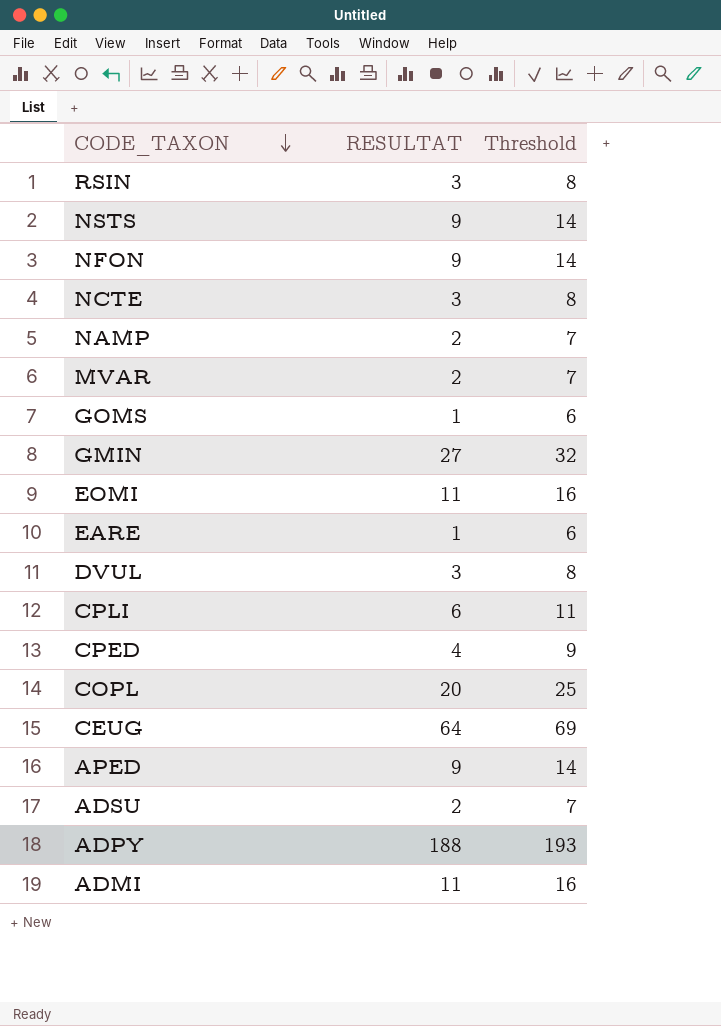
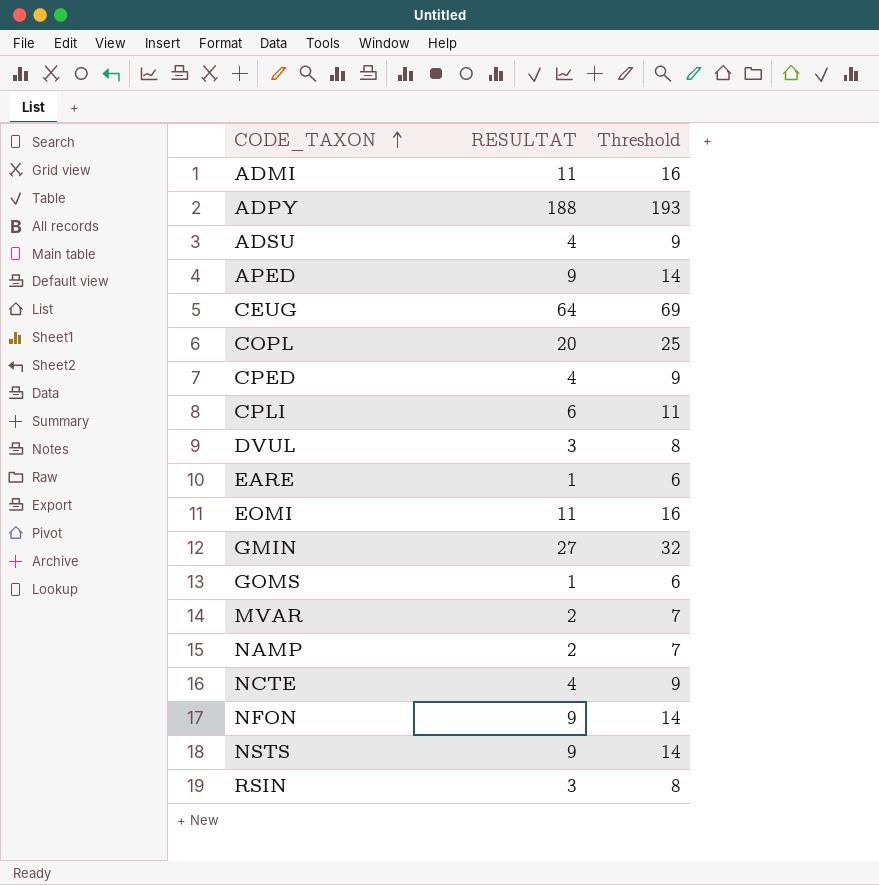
row order: CODE_TAXON descending -> CODE_TAXON ascending
ADSU | RESULTAT: 2 -> 4
ADSU | Threshold: 7 -> 9
NCTE | RESULTAT: 3 -> 4
NCTE | Threshold: 8 -> 9

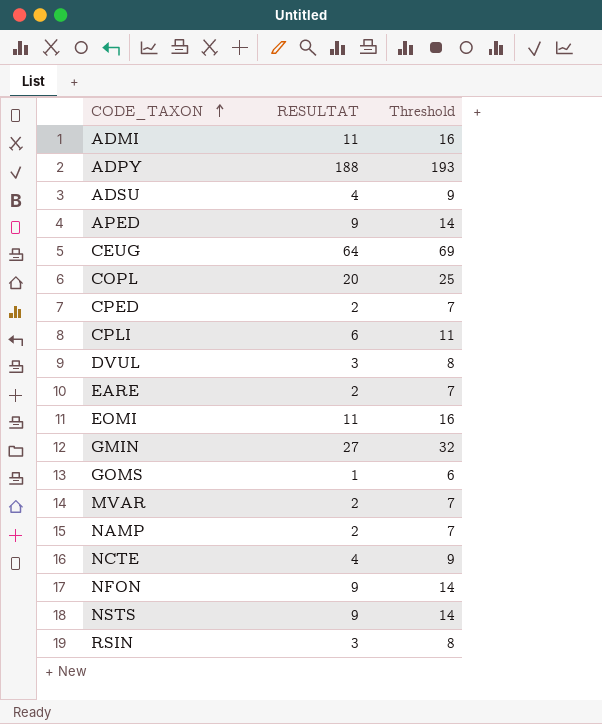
CPED | RESULTAT: 4 -> 2
CPED | Threshold: 9 -> 7
EARE | RESULTAT: 1 -> 2
EARE | Threshold: 6 -> 7

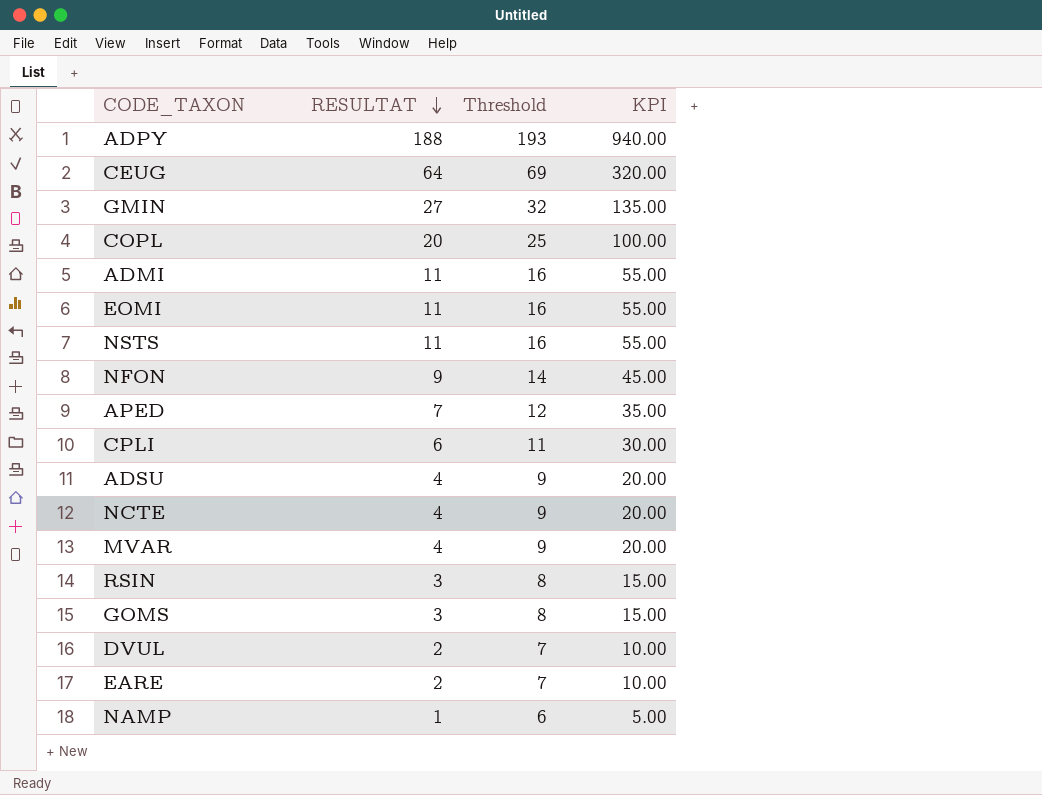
row order: CODE_TAXON ascending -> RESULTAT descending
column KPI | formula: none -> [RESULTAT] * 5
row CPED: 2 | 7 -> none
NSTS | RESULTAT: 9 -> 11
NSTS | Threshold: 14 -> 16
APED | RESULTAT: 9 -> 7
APED | Threshold: 14 -> 12
MVAR | RESULTAT: 2 -> 4
MVAR | Threshold: 7 -> 9
GOMS | RESULTAT: 1 -> 3
GOMS | Threshold: 6 -> 8
DVUL | RESULTAT: 3 -> 2
DVUL | Threshold: 8 -> 7
NAMP | RESULTAT: 2 -> 1
NAMP | Threshold: 7 -> 6

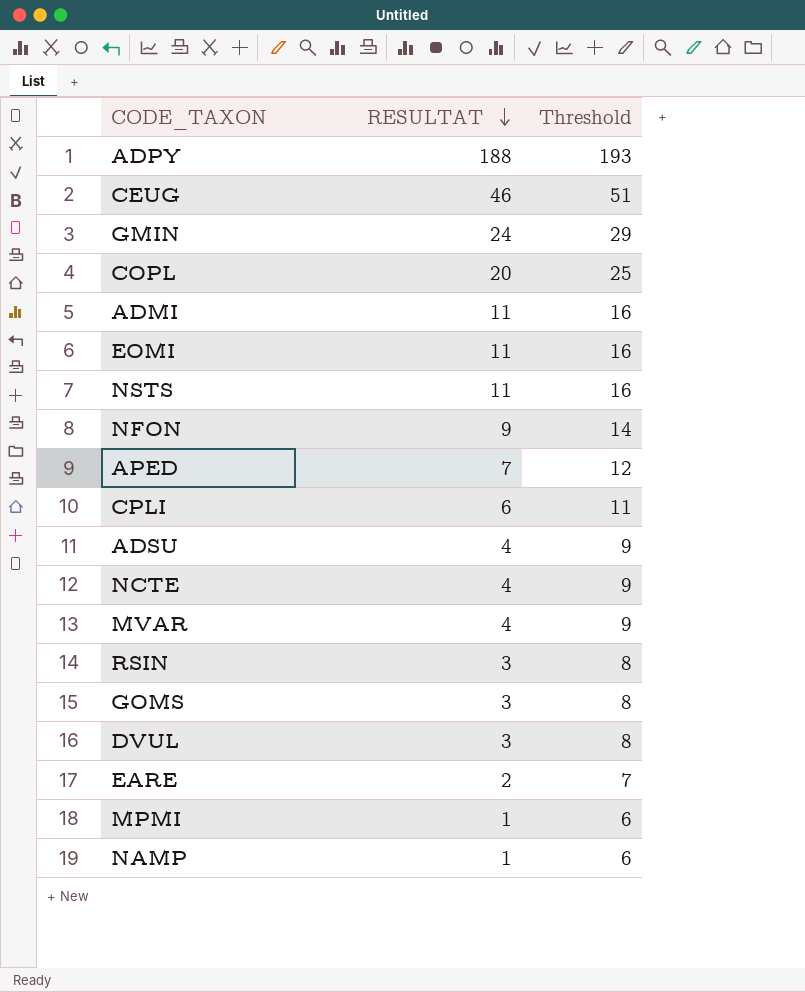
column KPI | formula: [RESULTAT] * 5 -> none
CEUG | RESULTAT: 64 -> 46
CEUG | Threshold: 69 -> 51
GMIN | RESULTAT: 27 -> 24
GMIN | Threshold: 32 -> 29
DVUL | RESULTAT: 2 -> 3
DVUL | Threshold: 7 -> 8
row MPMI: none -> 1 | 6

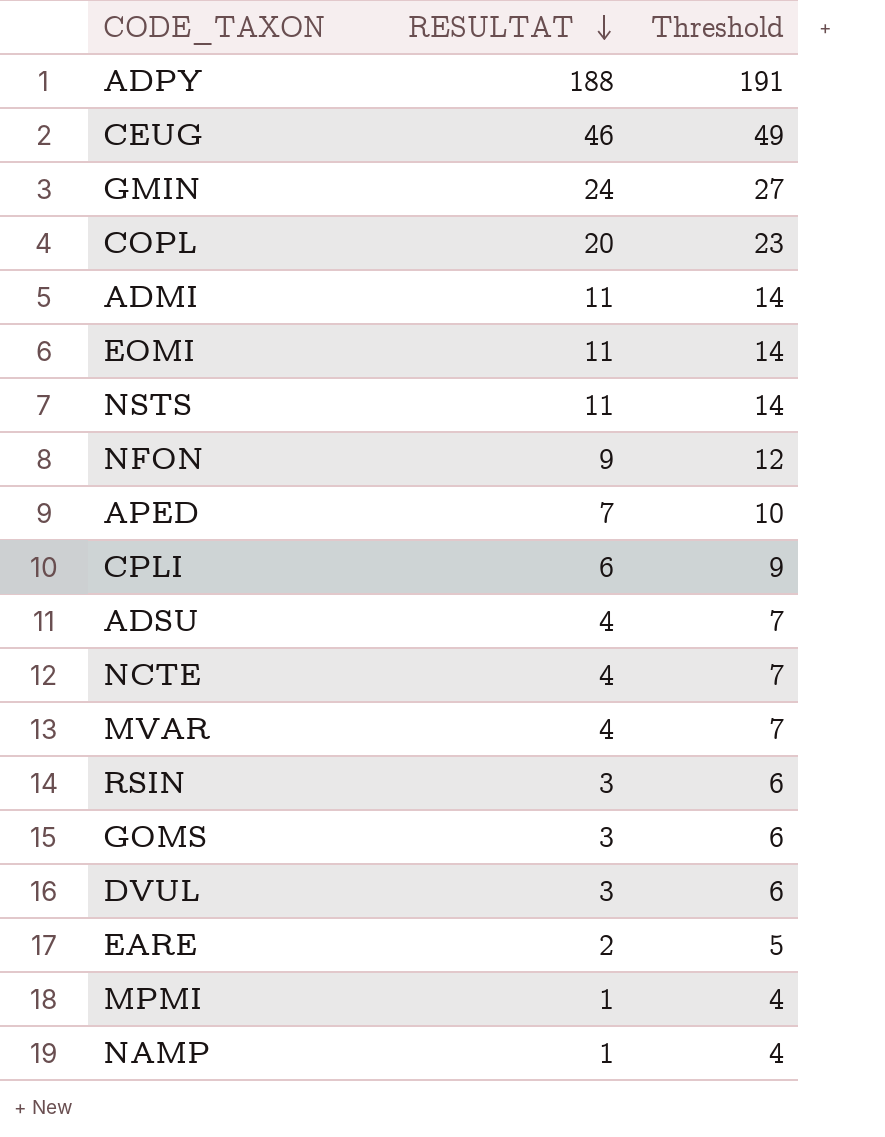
column Threshold | formula: [RESULTAT] + 5 -> [RESULTAT] + 3

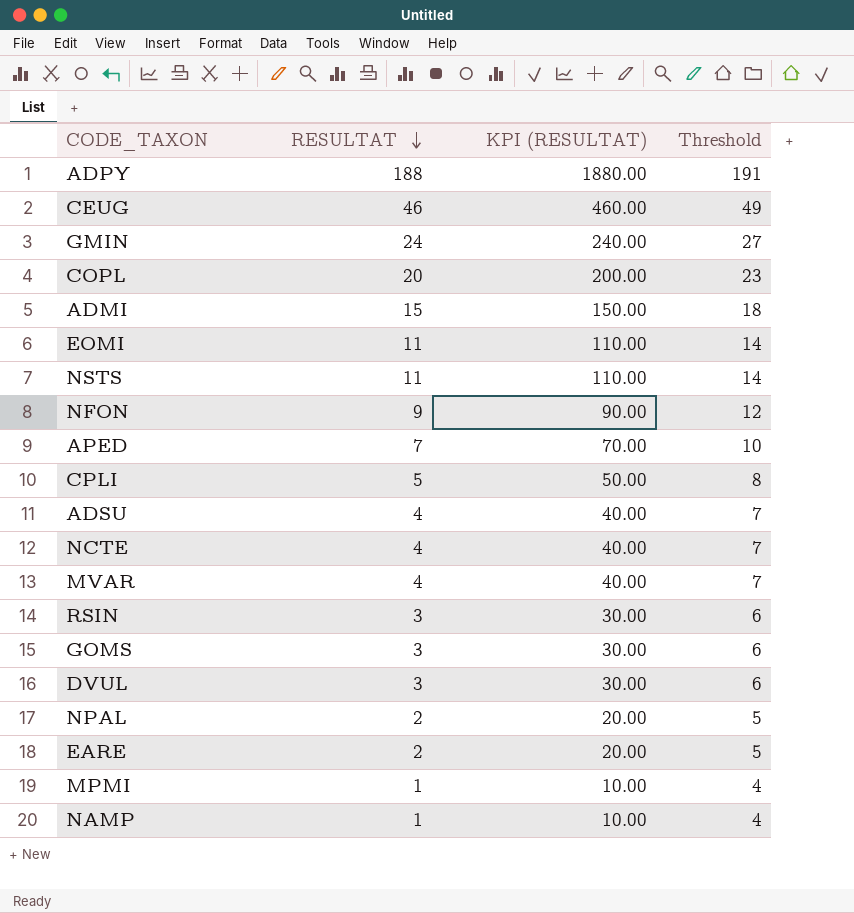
column KPI (RESULTAT) | formula: none -> [RESULTAT] * 10
ADMI | RESULTAT: 11 -> 15
ADMI | Threshold: 14 -> 18
CPLI | RESULTAT: 6 -> 5
CPLI | Threshold: 9 -> 8
row NPAL: none -> 2 | 20.00 | 5

